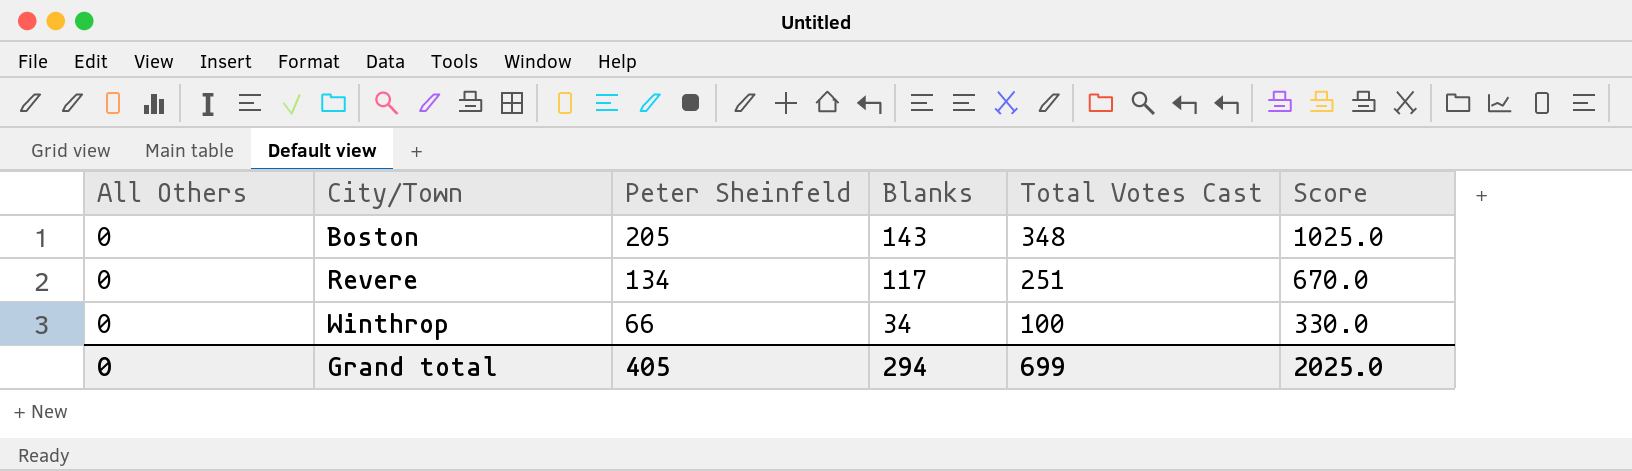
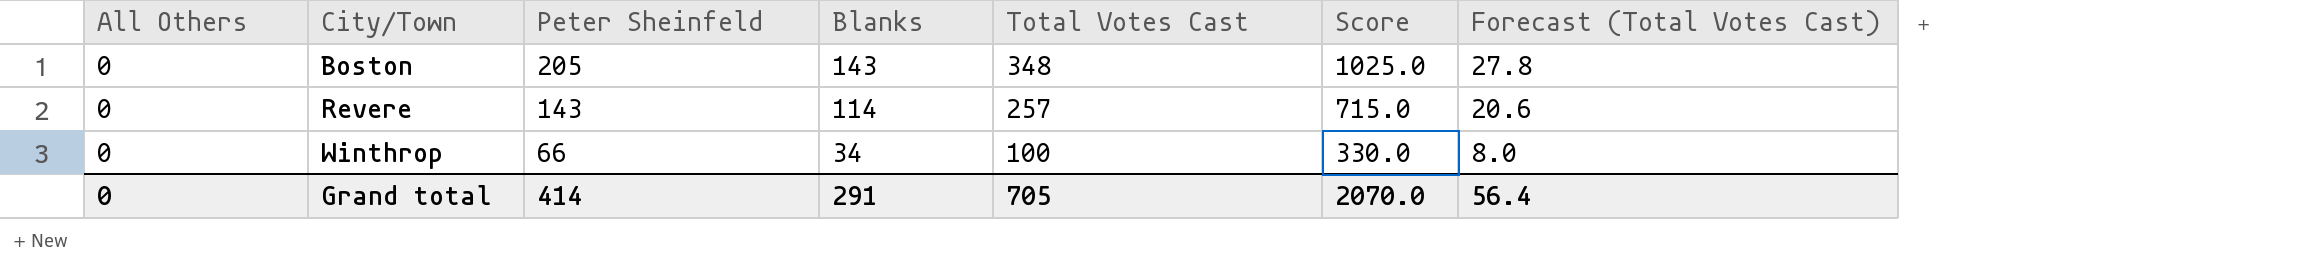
column Forecast (Total Votes Cast) | formula: none -> [Total Votes Cast] * 0.08
Revere | Peter Sheinfeld: 134 -> 143
Revere | Blanks: 117 -> 114
Revere | Total Votes Cast: 251 -> 257
Revere | Score: 670.0 -> 715.0
Grand total | Peter Sheinfeld: 405 -> 414
Grand total | Blanks: 294 -> 291
Grand total | Total Votes Cast: 699 -> 705
Grand total | Score: 2025.0 -> 2070.0

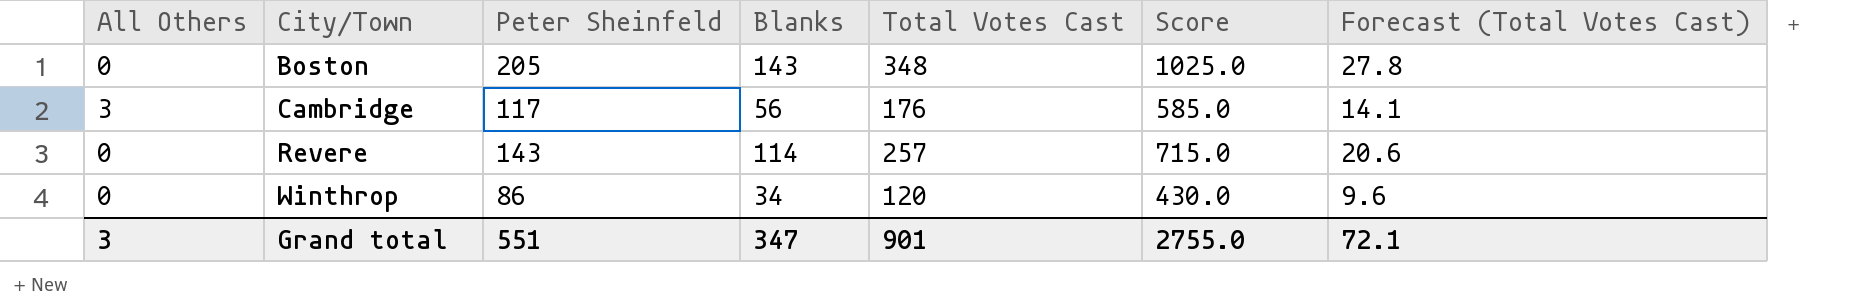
row Cambridge: none -> 3 | 117 | 56 | 176 | 585.0 | 14.1
Winthrop | Peter Sheinfeld: 66 -> 86
Winthrop | Total Votes Cast: 100 -> 120
Winthrop | Score: 330.0 -> 430.0
Winthrop | Forecast (Total Votes Cast): 8.0 -> 9.6
Grand total | All Others: 0 -> 3
Grand total | Peter Sheinfeld: 414 -> 551
Grand total | Blanks: 291 -> 347
Grand total | Total Votes Cast: 705 -> 901
Grand total | Score: 2070.0 -> 2755.0
Grand total | Forecast (Total Votes Cast): 56.4 -> 72.1

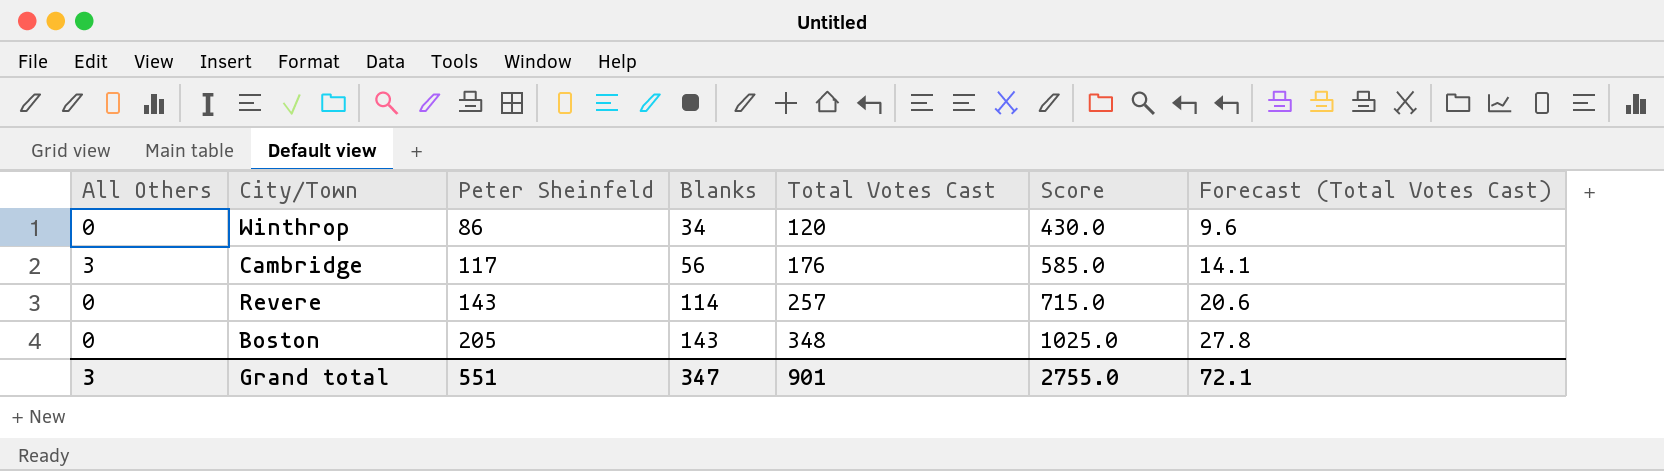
row order: City/Town ascending -> Peter Sheinfeld ascending

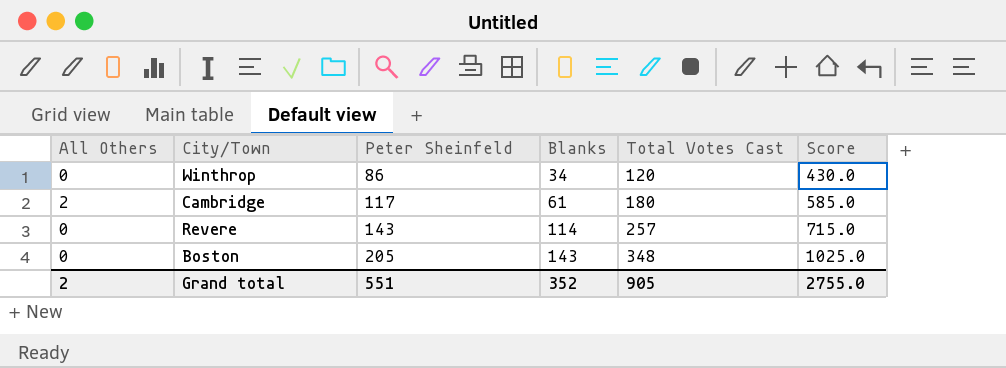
column Forecast (Total Votes Cast) | formula: [Total Votes Cast] * 0.08 -> none
Cambridge | All Others: 3 -> 2
Cambridge | Blanks: 56 -> 61
Cambridge | Total Votes Cast: 176 -> 180
Grand total | All Others: 3 -> 2
Grand total | Blanks: 347 -> 352
Grand total | Total Votes Cast: 901 -> 905

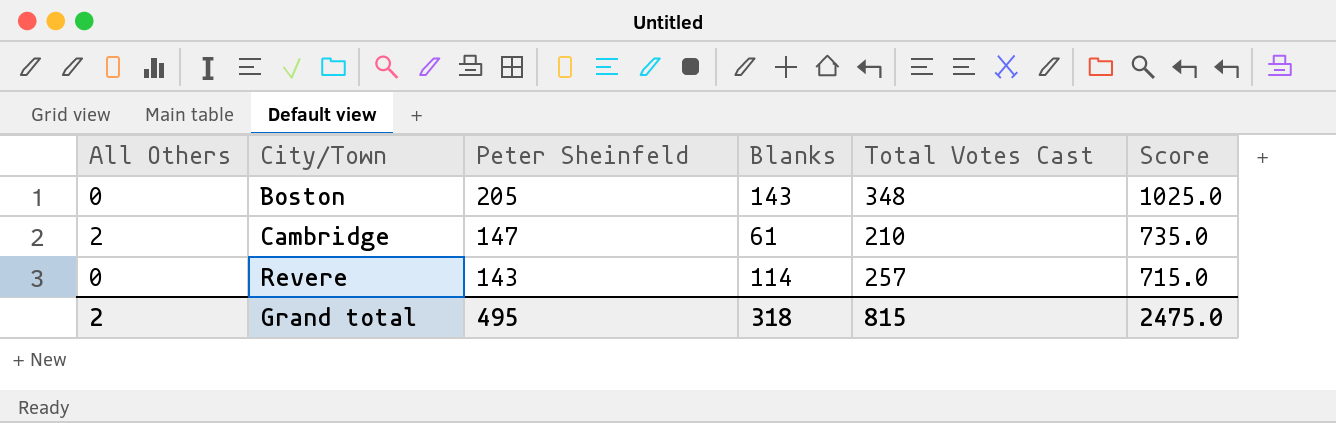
row order: Peter Sheinfeld ascending -> City/Town ascending
row Winthrop: 0 | 86 | 34 | 120 | 430.0 -> none
Cambridge | Peter Sheinfeld: 117 -> 147
Cambridge | Total Votes Cast: 180 -> 210
Cambridge | Score: 585.0 -> 735.0
Grand total | Peter Sheinfeld: 551 -> 495
Grand total | Blanks: 352 -> 318
Grand total | Total Votes Cast: 905 -> 815
Grand total | Score: 2755.0 -> 2475.0

